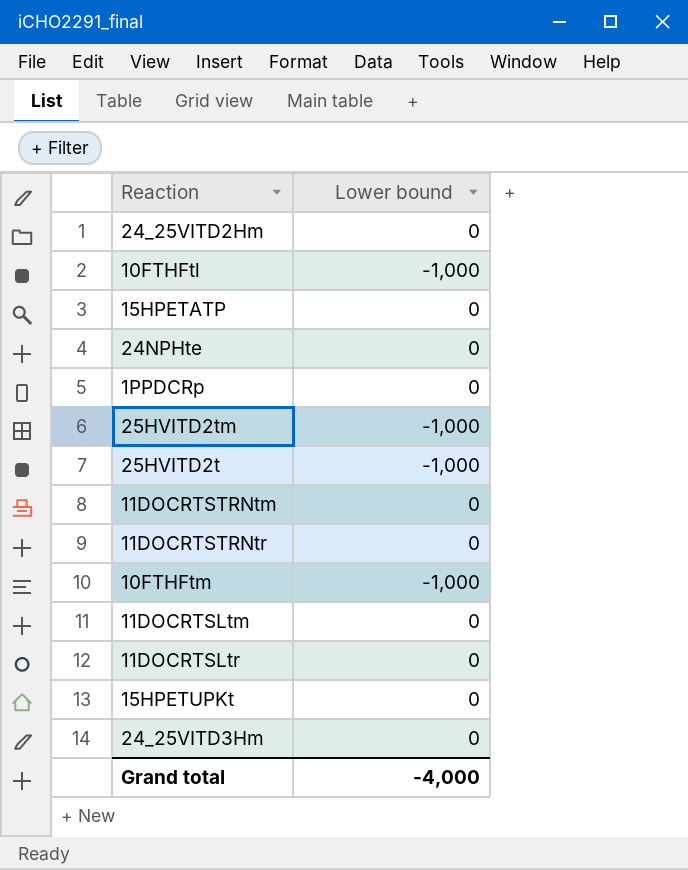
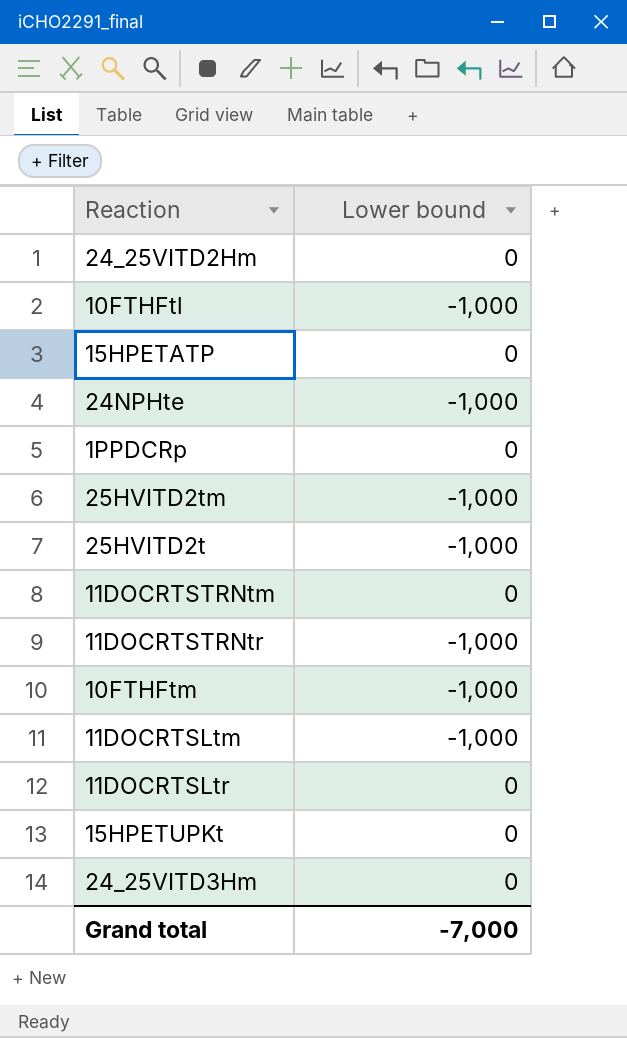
24NPHte | Lower bound: 0 -> -1,000
11DOCRTSTRNtr | Lower bound: 0 -> -1,000
11DOCRTSLtm | Lower bound: 0 -> -1,000
Grand total | Lower bound: -4,000 -> -7,000

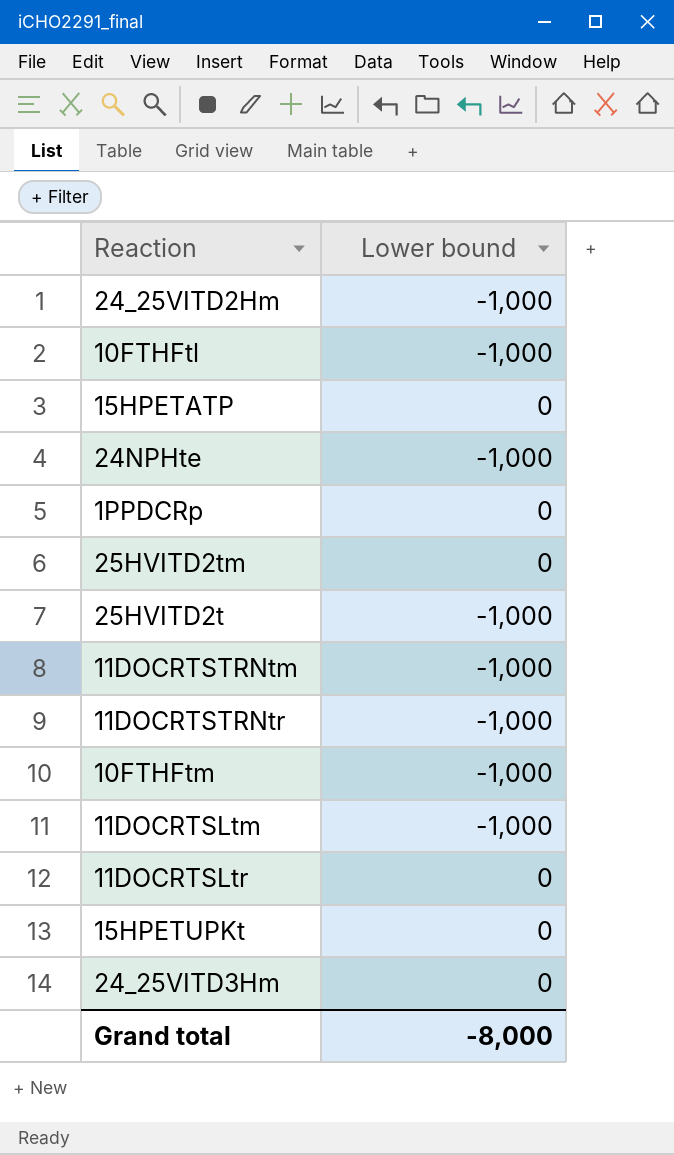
24_25VITD2Hm | Lower bound: 0 -> -1,000
25HVITD2tm | Lower bound: -1,000 -> 0
11DOCRTSTRNtm | Lower bound: 0 -> -1,000
Grand total | Lower bound: -7,000 -> -8,000

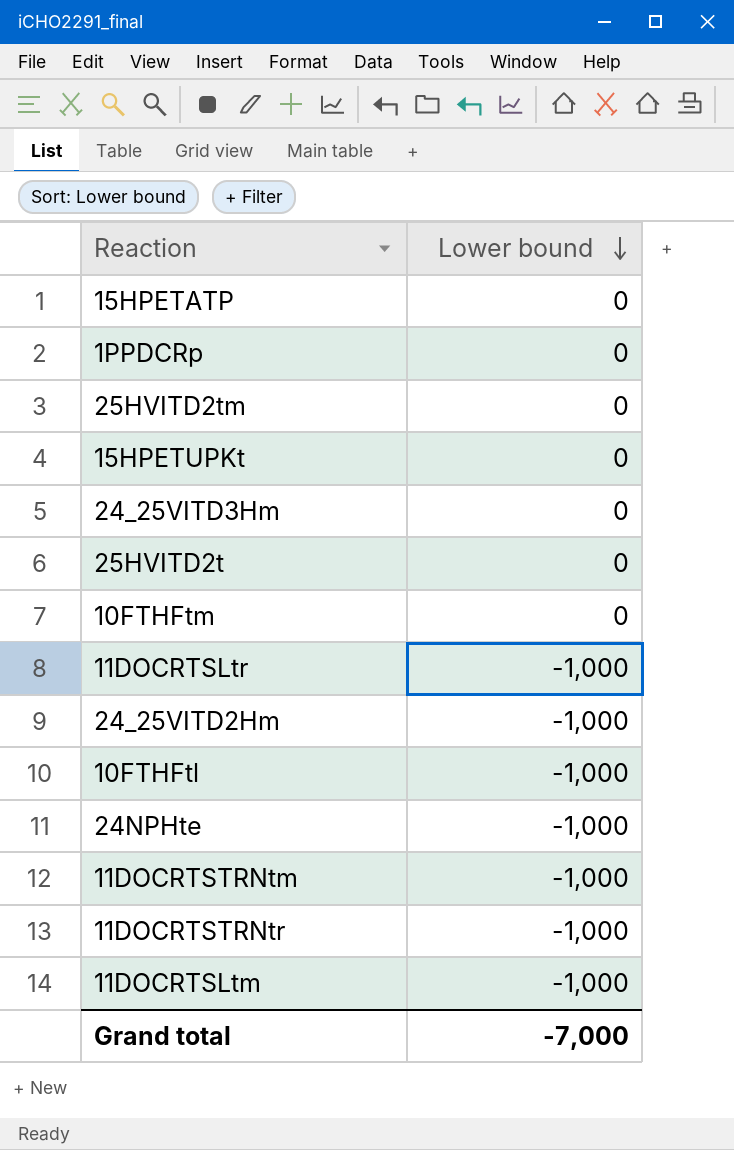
row order: none -> Lower bound descending
25HVITD2t | Lower bound: -1,000 -> 0
10FTHFtm | Lower bound: -1,000 -> 0
11DOCRTSLtr | Lower bound: 0 -> -1,000
Grand total | Lower bound: -8,000 -> -7,000

